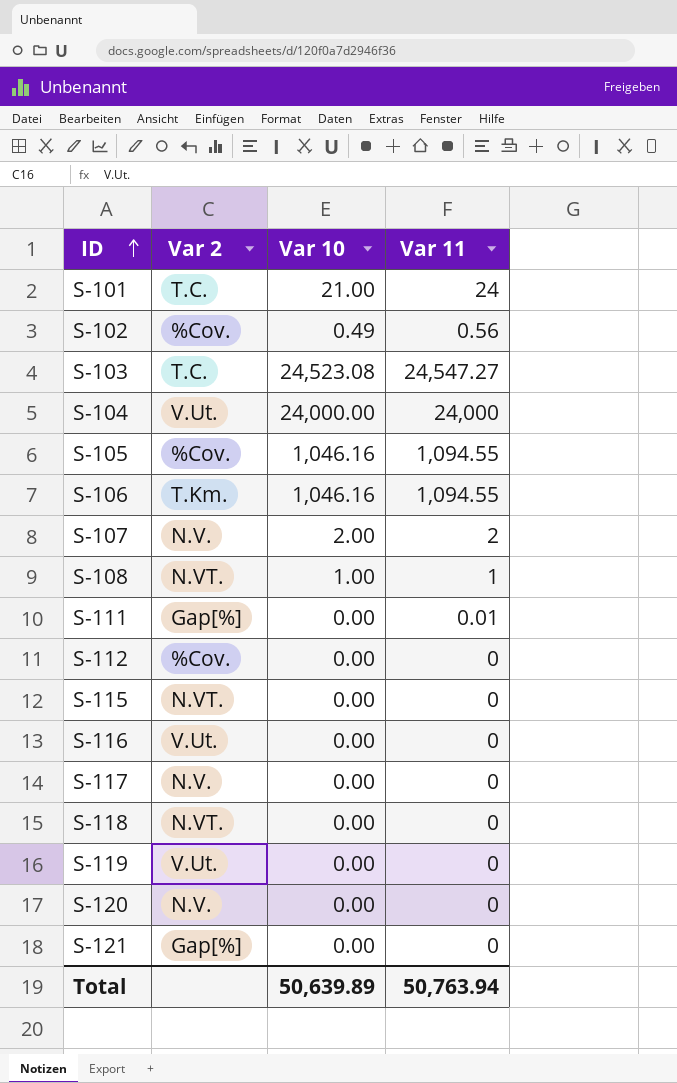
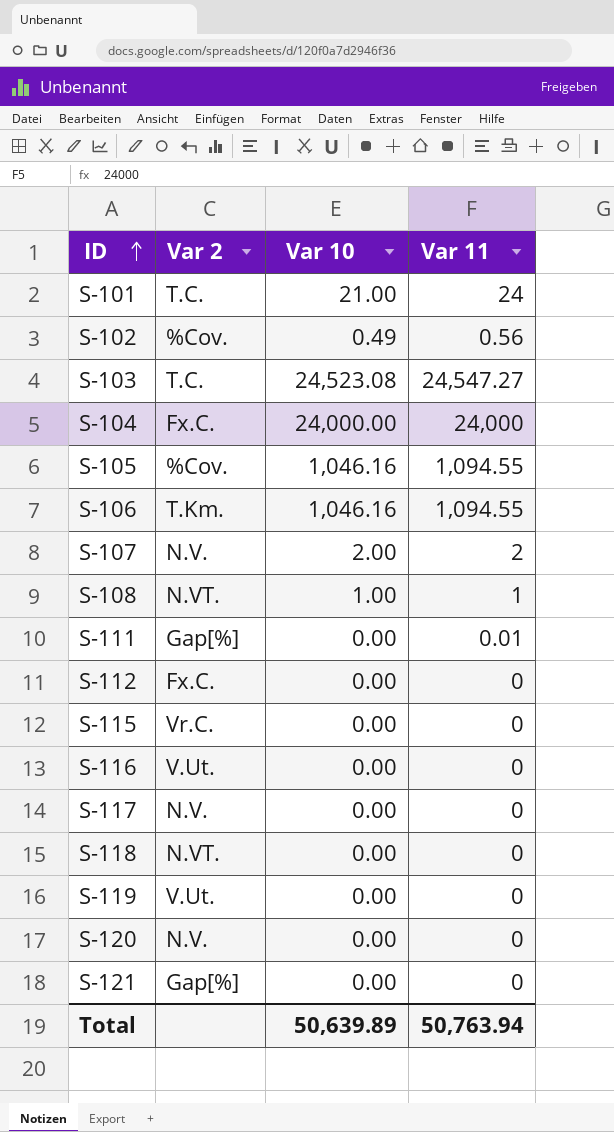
S-104 | Var 2: V.Ut. -> Fx.C.
S-112 | Var 2: %Cov. -> Fx.C.
S-115 | Var 2: N.VT. -> Vr.C.

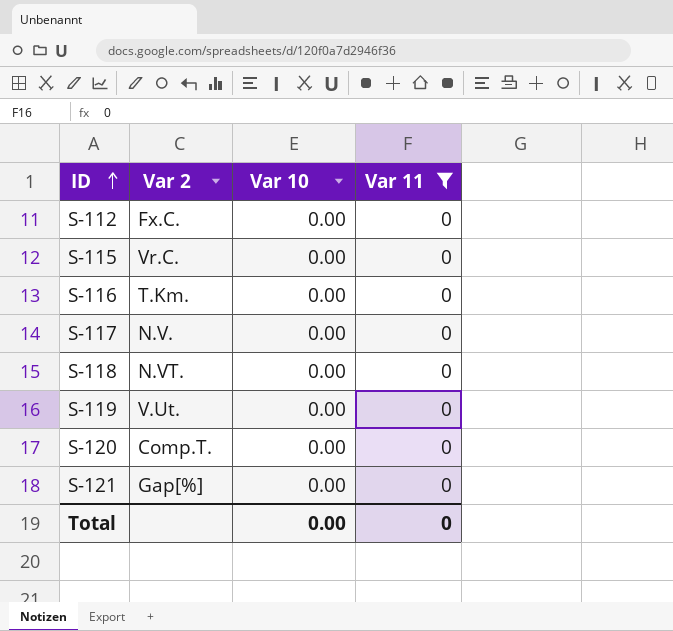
filter: none -> Var 11 = 0
S-116 | Var 2: V.Ut. -> T.Km.
S-120 | Var 2: N.V. -> Comp.T.
Total | Var 10: 50,639.89 -> 0.00
Total | Var 11: 50,763.94 -> 0

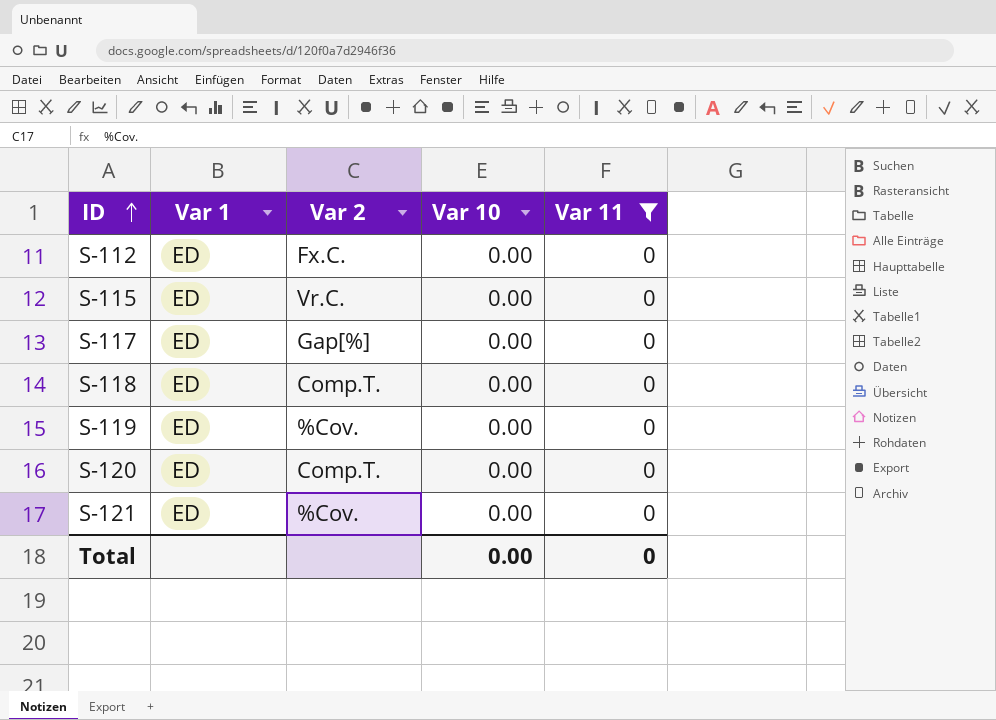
column Var 1 | position: none -> 2
row S-116: T.Km. | 0.00 | 0 -> none
S-117 | Var 2: N.V. -> Gap[%]
S-118 | Var 2: N.VT. -> Comp.T.
S-119 | Var 2: V.Ut. -> %Cov.
S-121 | Var 2: Gap[%] -> %Cov.

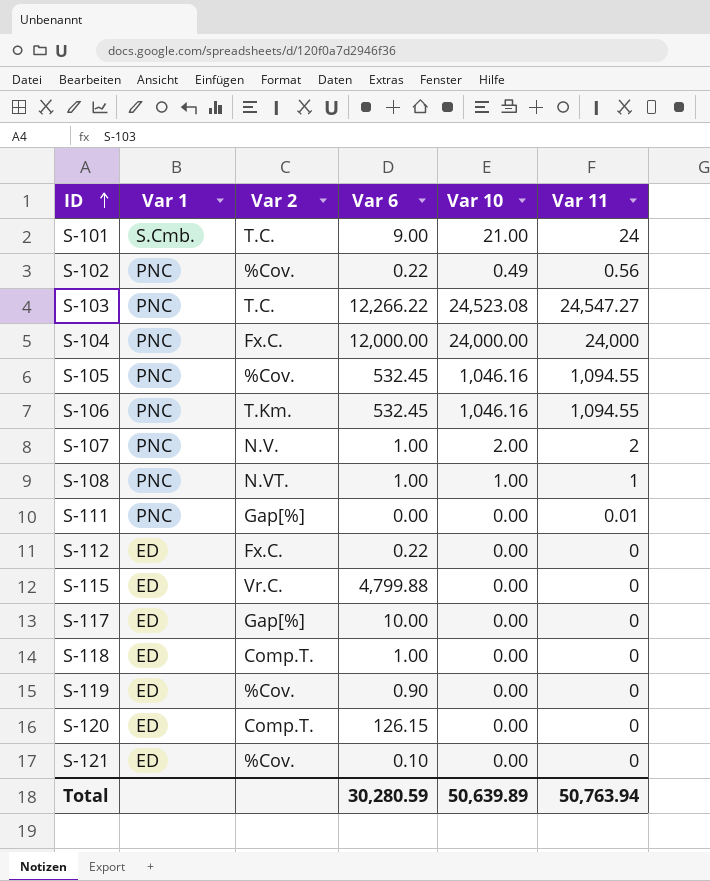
filter: Var 11 = 0 -> none
column Var 6 | position: none -> 4
Total | Var 10: 0.00 -> 50,639.89
Total | Var 11: 0 -> 50,763.94

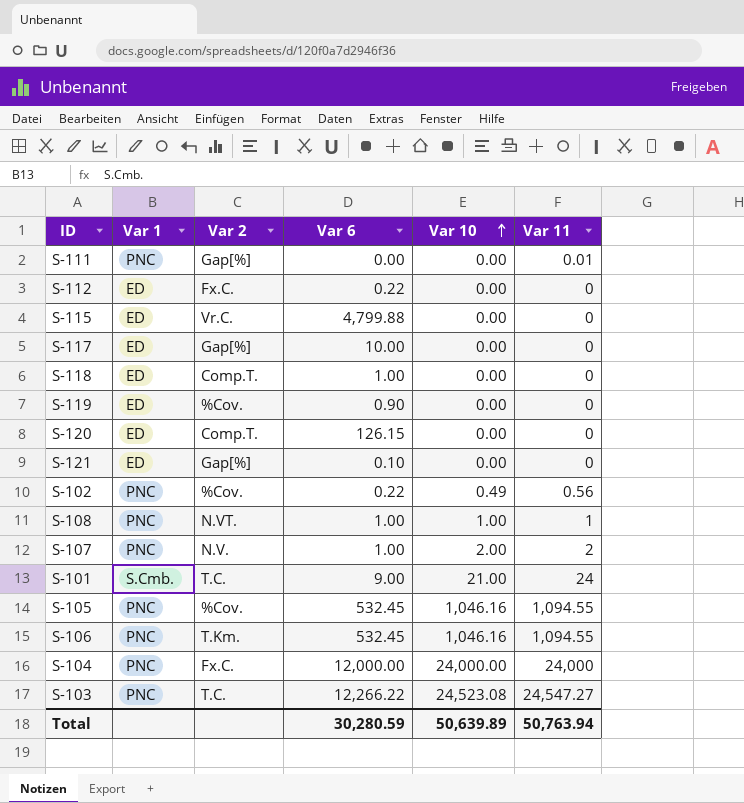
row order: ID ascending -> Var 10 ascending
S-121 | Var 2: %Cov. -> Gap[%]

